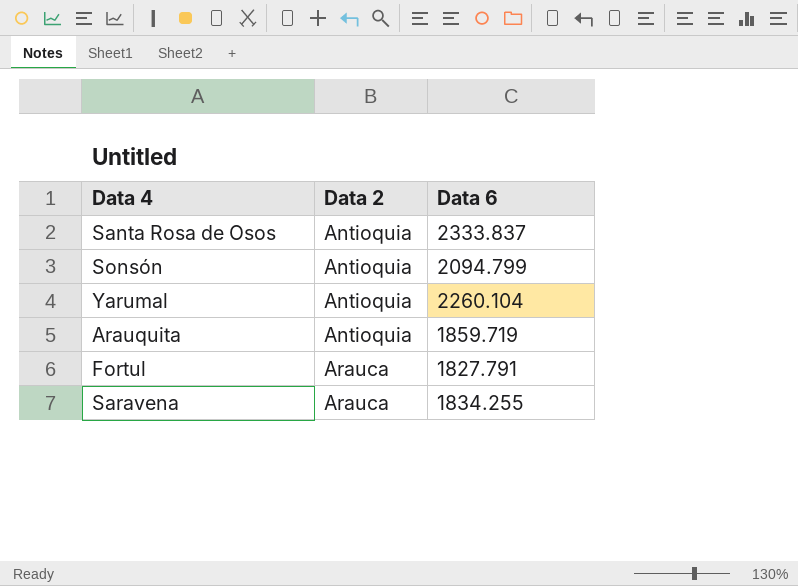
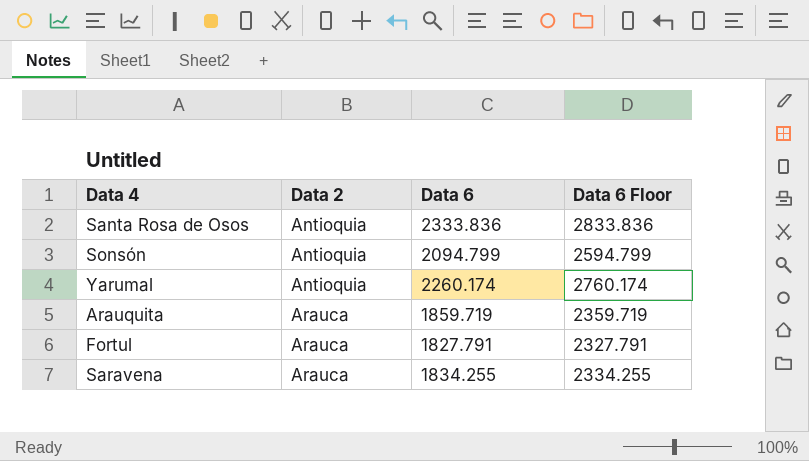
column Data 6 Floor | formula: none -> [Data 6] + 500
Santa Rosa de Osos | Data 6: 2333.837 -> 2333.836
Yarumal | Data 6: 2260.104 -> 2260.174
Arauquita | Data 2: Antioquia -> Arauca

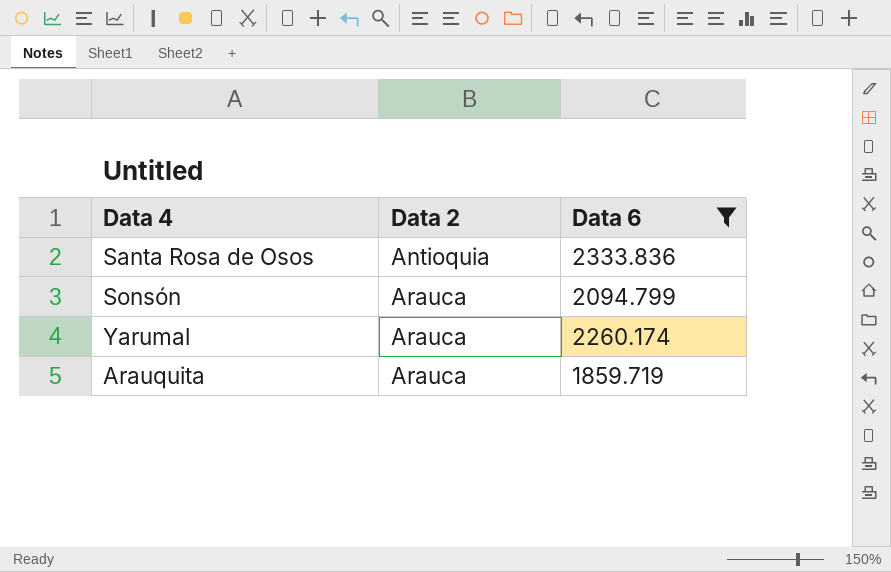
filter: none -> Data 6 >= 1859.719
column Data 6 Floor | formula: [Data 6] + 500 -> none
Sonsón | Data 2: Antioquia -> Arauca
Yarumal | Data 2: Antioquia -> Arauca

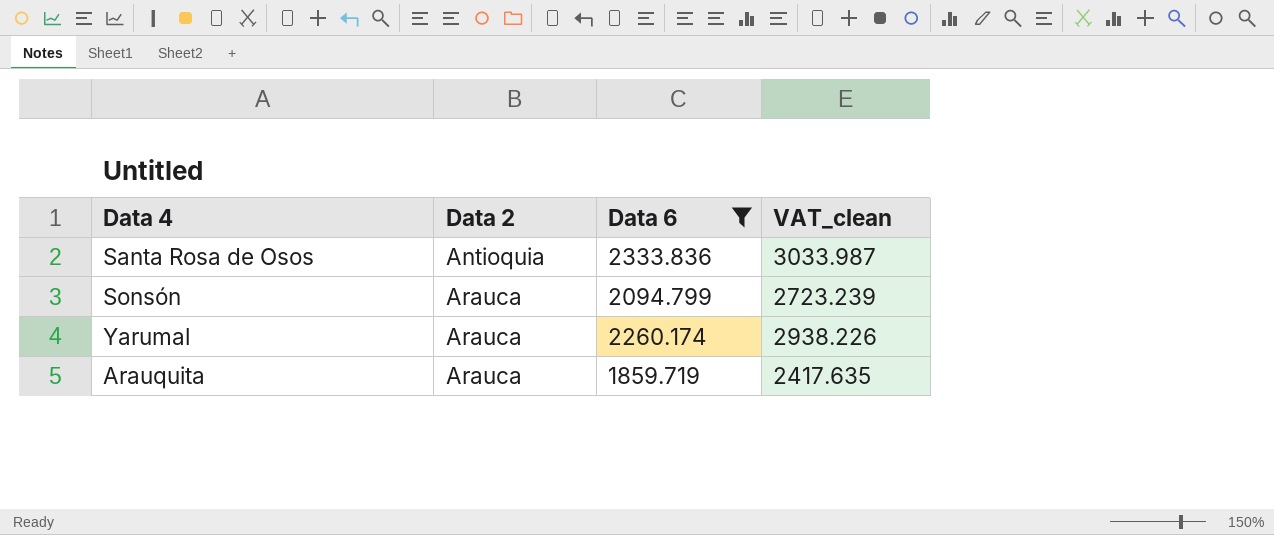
column VAT_clean | formula: none -> [Data 6] * 1.3

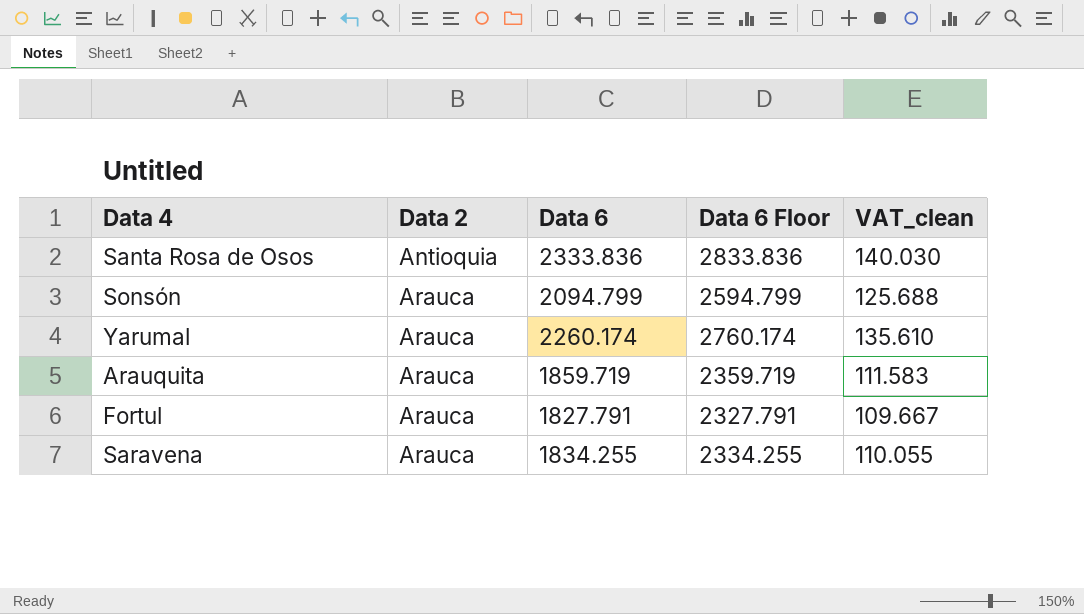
filter: Data 6 >= 1859.719 -> none
column Data 6 Floor | formula: none -> [Data 6] + 500
column VAT_clean | formula: [Data 6] * 1.3 -> [Data 6] * 0.06

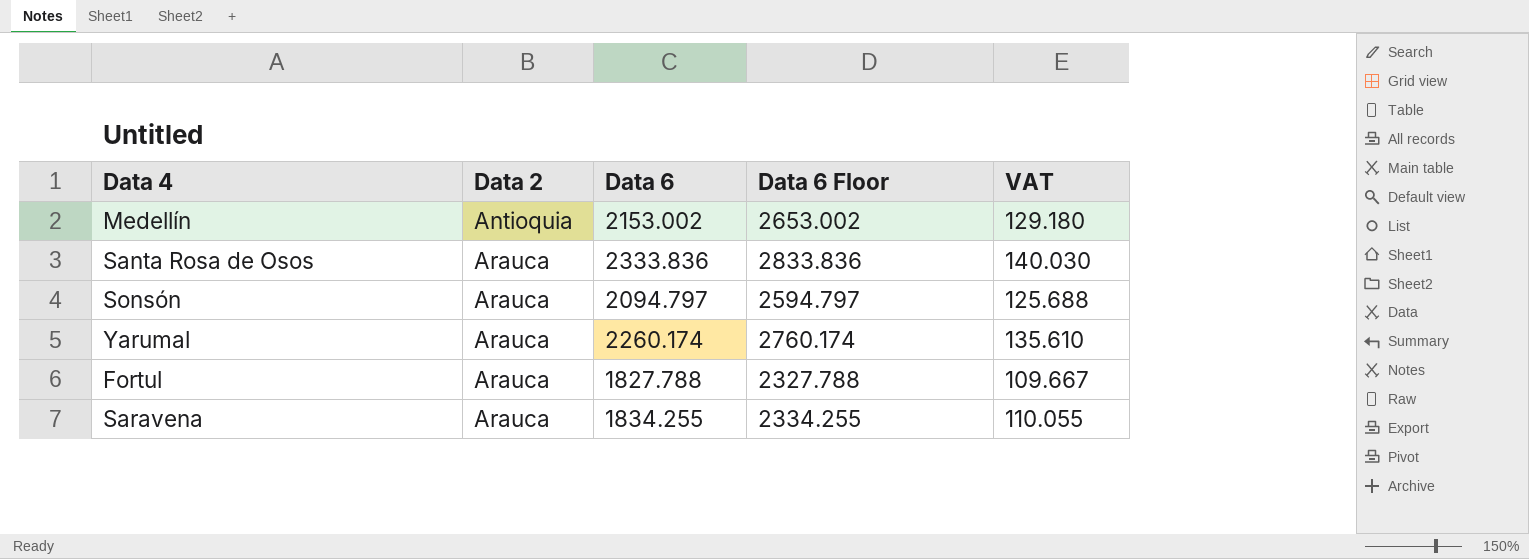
column name: VAT_clean -> VAT
row Arauquita: Arauca | 1859.719 | 2359.719 | 111.583 -> none
row Medellín: none -> Antioquia | 2153.002 | 2653.002 | 129.180
Santa Rosa de Osos | Data 2: Antioquia -> Arauca
Sonsón | Data 6: 2094.799 -> 2094.797
Sonsón | Data 6 Floor: 2594.799 -> 2594.797
Fortul | Data 6: 1827.791 -> 1827.788
Fortul | Data 6 Floor: 2327.791 -> 2327.788

